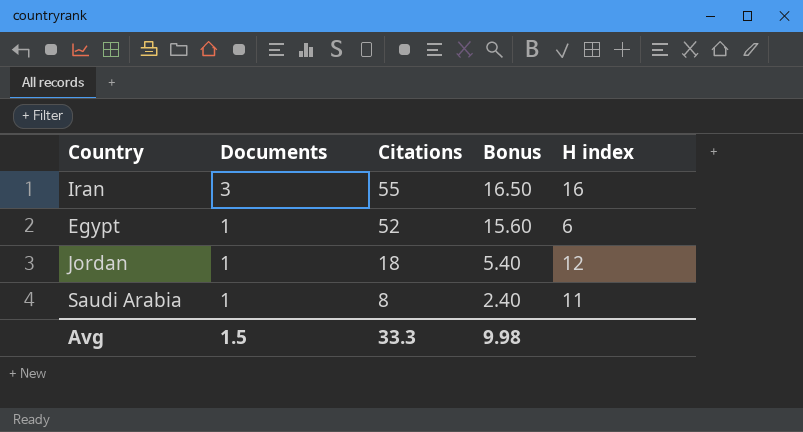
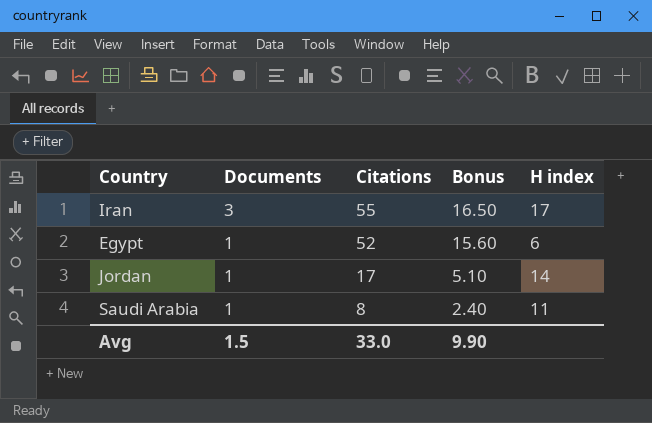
Iran | H index: 16 -> 17
Jordan | Citations: 18 -> 17
Jordan | Bonus: 5.40 -> 5.10
Jordan | H index: 12 -> 14
Avg | Citations: 33.3 -> 33.0
Avg | Bonus: 9.98 -> 9.90

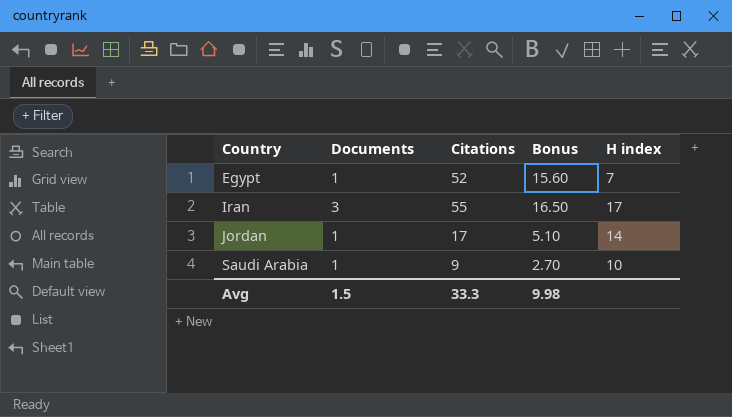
row order: Documents descending -> Country ascending
Egypt | H index: 6 -> 7
Saudi Arabia | Citations: 8 -> 9
Saudi Arabia | Bonus: 2.40 -> 2.70
Saudi Arabia | H index: 11 -> 10
Avg | Citations: 33.0 -> 33.3
Avg | Bonus: 9.90 -> 9.98

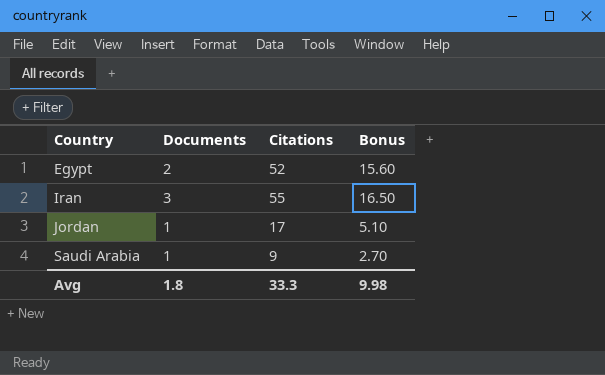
column H index | position: 5 -> none
Egypt | Documents: 1 -> 2
Avg | Documents: 1.5 -> 1.8

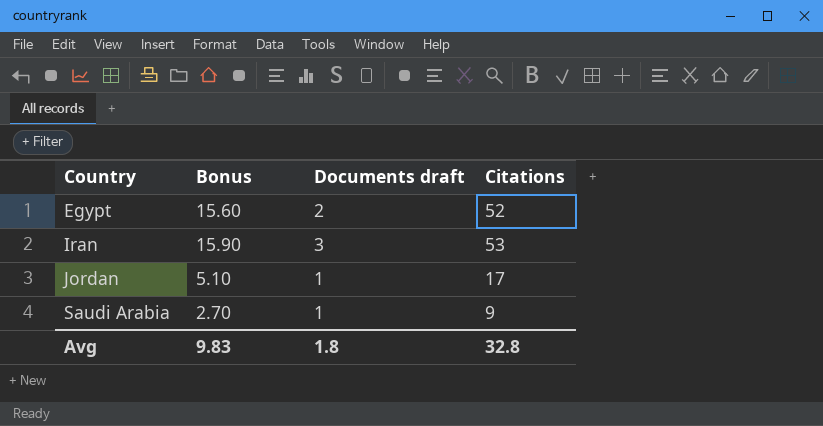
column Bonus | position: 4 -> 2
column name: Documents -> Documents draft
Iran | Bonus: 16.50 -> 15.90
Iran | Citations: 55 -> 53
Avg | Bonus: 9.98 -> 9.83
Avg | Citations: 33.3 -> 32.8

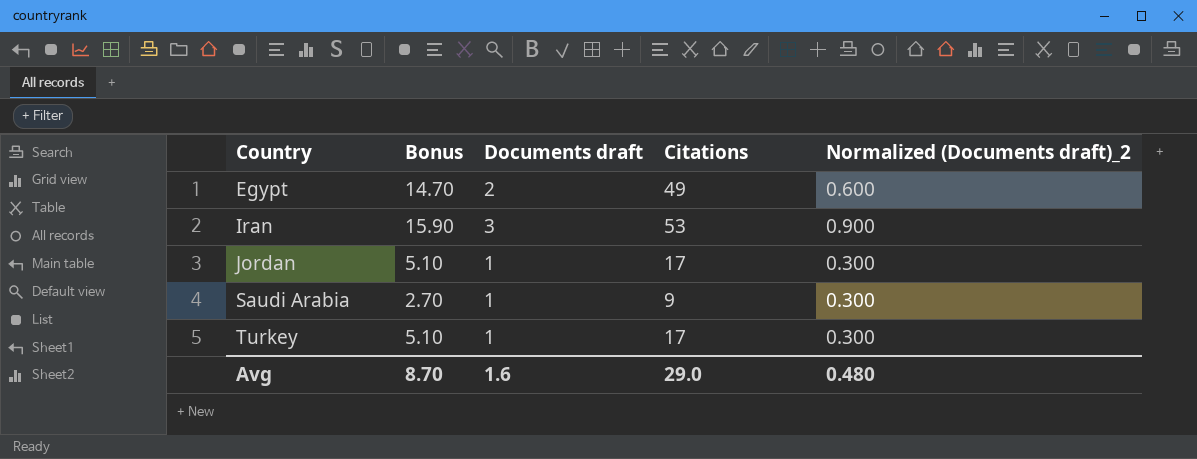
column Normalized (Documents draft)_2 | formula: none -> [Documents draft] * 0.3
Egypt | Bonus: 15.60 -> 14.70
Egypt | Citations: 52 -> 49
row Turkey: none -> 5.10 | 1 | 17 | 0.300
Avg | Bonus: 9.83 -> 8.70
Avg | Documents draft: 1.8 -> 1.6
Avg | Citations: 32.8 -> 29.0

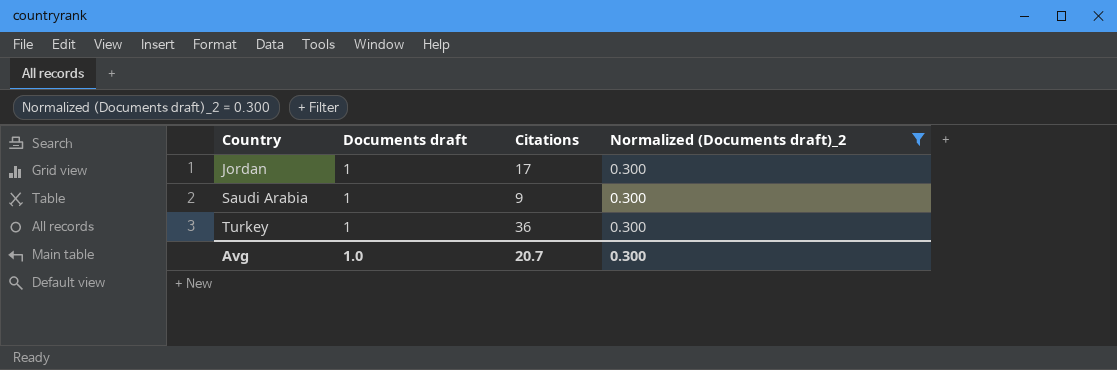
filter: none -> Normalized (Documents draft)_2 = 0.300
column Bonus | formula: [Citations] * 0.3 -> none
Turkey | Citations: 17 -> 36
Avg | Documents draft: 1.6 -> 1.0
Avg | Citations: 29.0 -> 20.7
Avg | Normalized (Documents draft)_2: 0.480 -> 0.300

